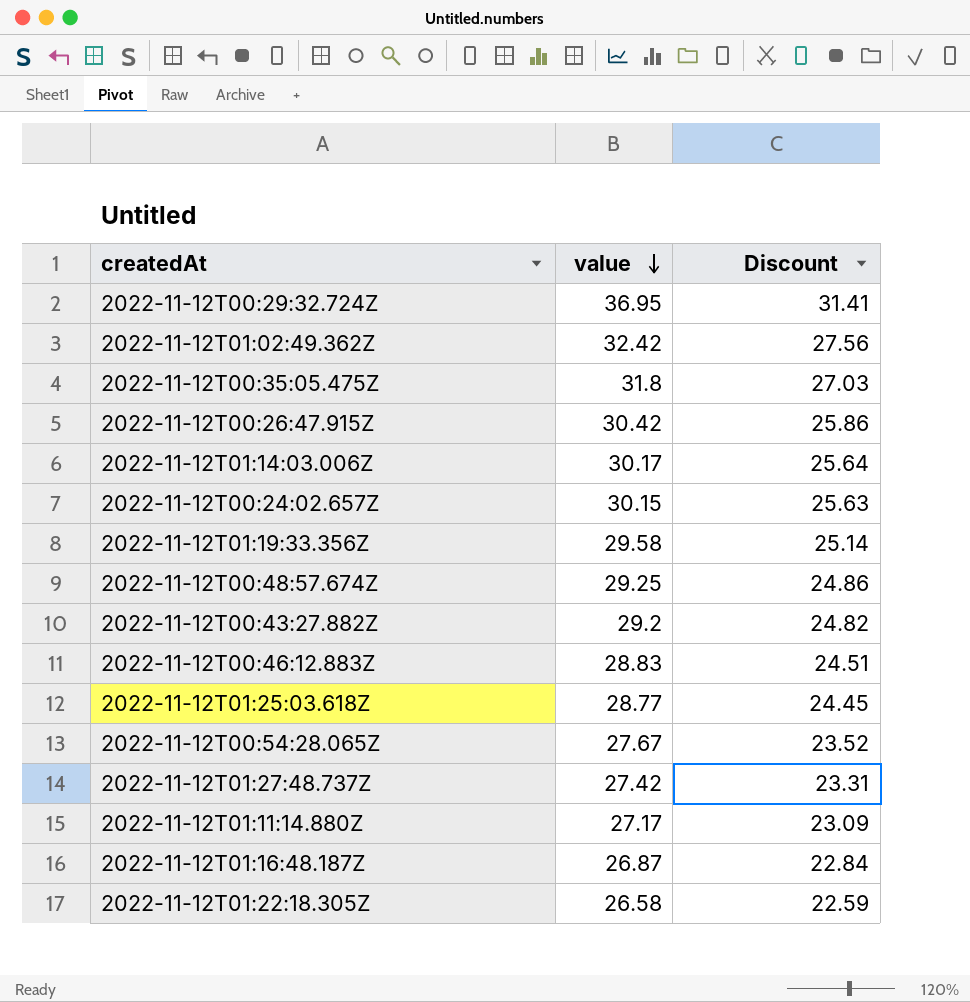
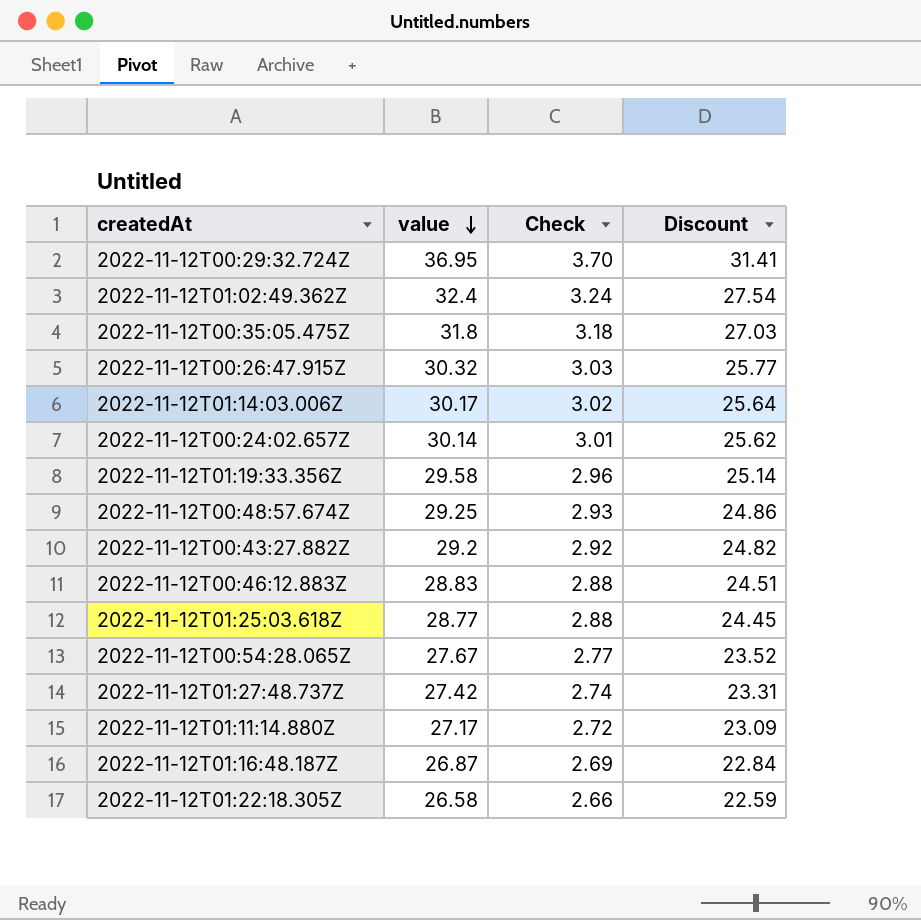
column Check | formula: none -> [value] * 0.1
2022-11-12T01:02:49.362Z | value: 32.42 -> 32.4
2022-11-12T01:02:49.362Z | Discount: 27.56 -> 27.54
2022-11-12T00:26:47.915Z | value: 30.42 -> 30.32
2022-11-12T00:26:47.915Z | Discount: 25.86 -> 25.77
2022-11-12T00:24:02.657Z | value: 30.15 -> 30.14
2022-11-12T00:24:02.657Z | Discount: 25.63 -> 25.62

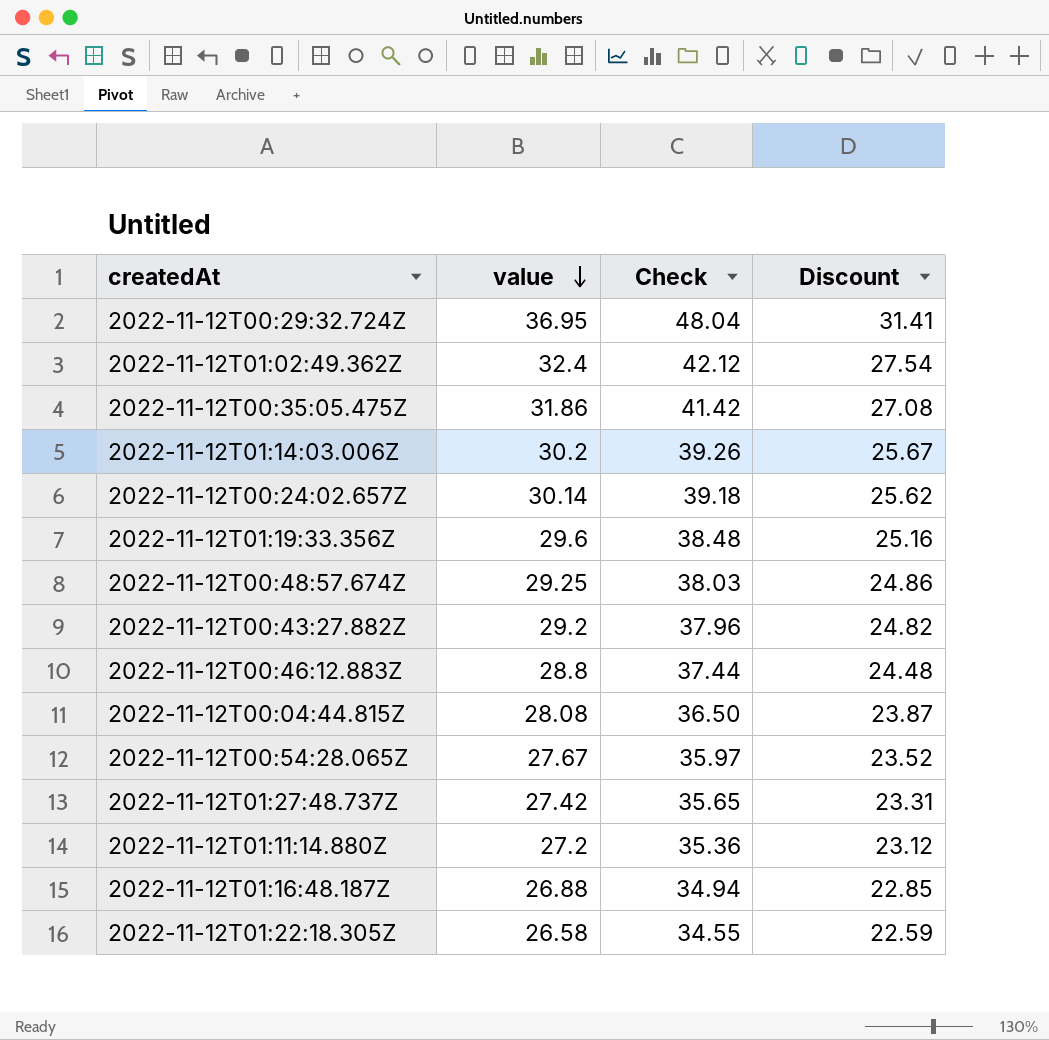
column Check | formula: [value] * 0.1 -> [value] * 1.3
row 2022-11-12T00:26:47.915Z: 30.32 | 3.03 | 25.77 -> none
row 2022-11-12T01:25:03.618Z: 28.77 | 2.88 | 24.45 -> none
2022-11-12T00:35:05.475Z | value: 31.8 -> 31.86
2022-11-12T00:35:05.475Z | Discount: 27.03 -> 27.08
2022-11-12T01:14:03.006Z | value: 30.17 -> 30.2
2022-11-12T01:14:03.006Z | Discount: 25.64 -> 25.67
2022-11-12T01:19:33.356Z | value: 29.58 -> 29.6
2022-11-12T01:19:33.356Z | Discount: 25.14 -> 25.16
2022-11-12T00:46:12.883Z | value: 28.83 -> 28.8
2022-11-12T00:46:12.883Z | Discount: 24.51 -> 24.48
row 2022-11-12T00:04:44.815Z: none -> 28.08 | 36.50 | 23.87
2022-11-12T01:11:14.880Z | value: 27.17 -> 27.2
2022-11-12T01:11:14.880Z | Discount: 23.09 -> 23.12
2022-11-12T01:16:48.187Z | value: 26.87 -> 26.88
2022-11-12T01:16:48.187Z | Discount: 22.84 -> 22.85

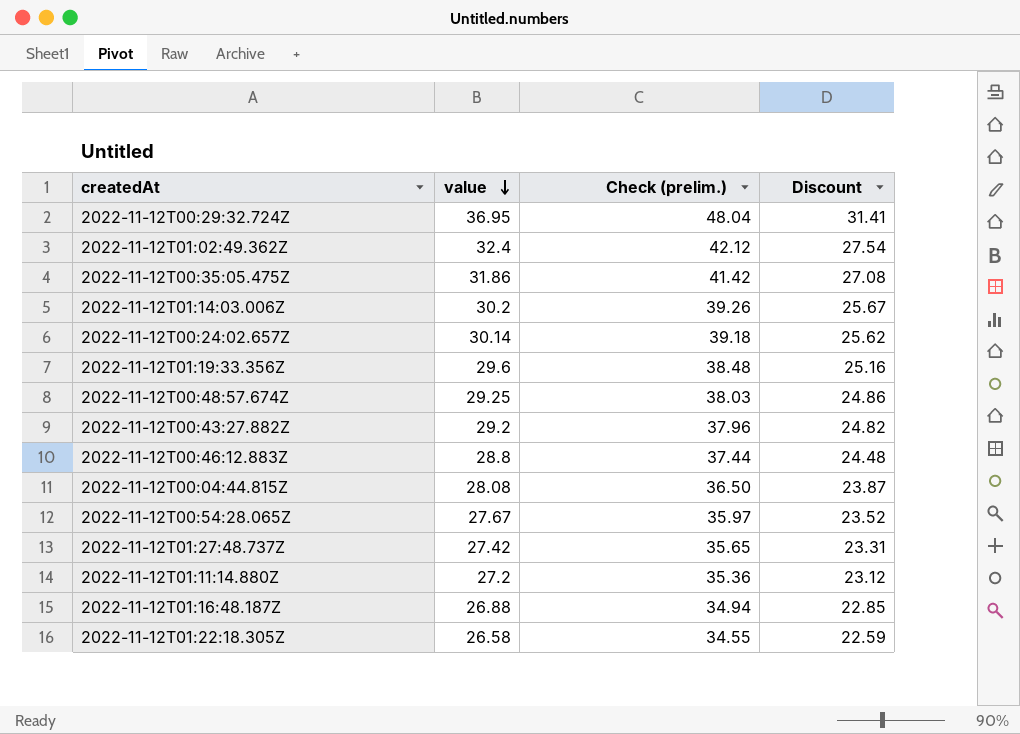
column name: Check -> Check (prelim.)

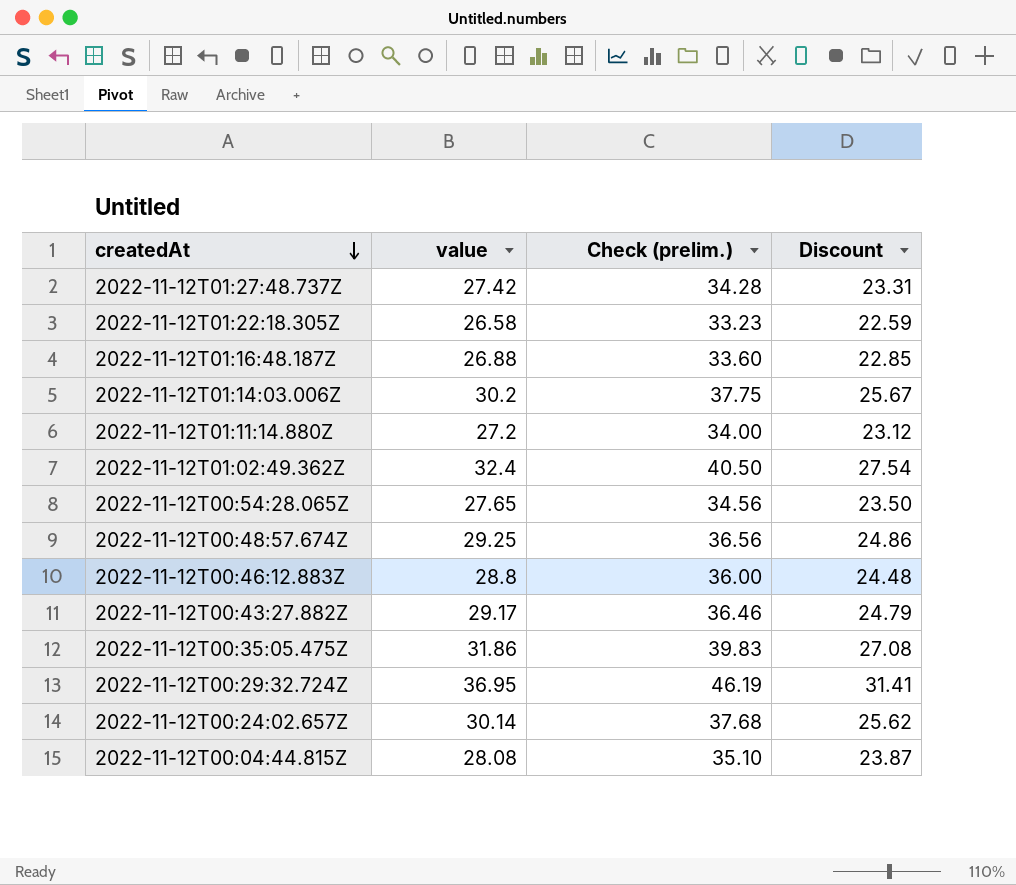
row order: value descending -> createdAt descending
column Check (prelim.) | formula: [value] * 1.3 -> [value] * 1.25
row 2022-11-12T01:19:33.356Z: 29.6 | 38.48 | 25.16 -> none
2022-11-12T00:54:28.065Z | value: 27.67 -> 27.65
2022-11-12T00:54:28.065Z | Discount: 23.52 -> 23.50
2022-11-12T00:43:27.882Z | value: 29.2 -> 29.17
2022-11-12T00:43:27.882Z | Discount: 24.82 -> 24.79

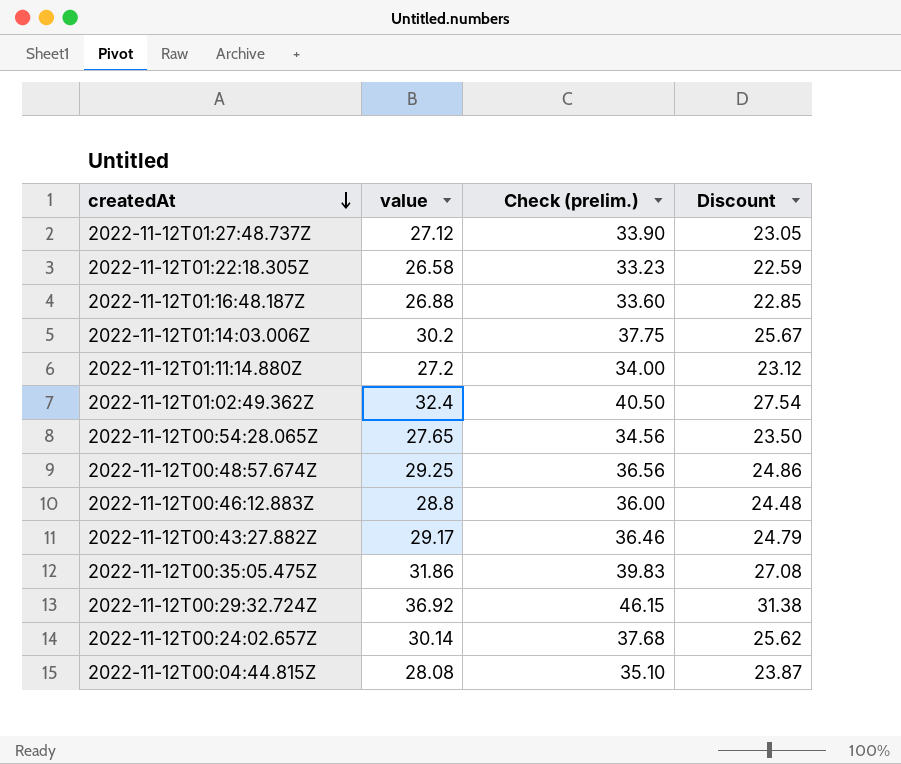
2022-11-12T01:27:48.737Z | value: 27.42 -> 27.12
2022-11-12T01:27:48.737Z | Check (prelim.): 34.28 -> 33.90
2022-11-12T01:27:48.737Z | Discount: 23.31 -> 23.05
2022-11-12T00:29:32.724Z | value: 36.95 -> 36.92
2022-11-12T00:29:32.724Z | Check (prelim.): 46.19 -> 46.15
2022-11-12T00:29:32.724Z | Discount: 31.41 -> 31.38

